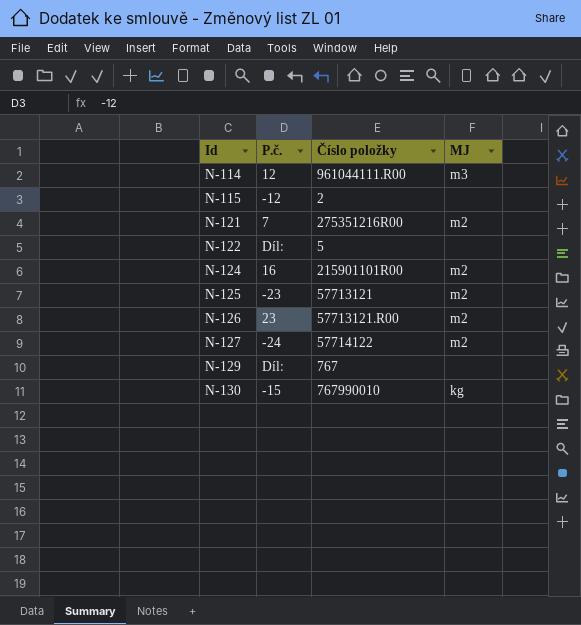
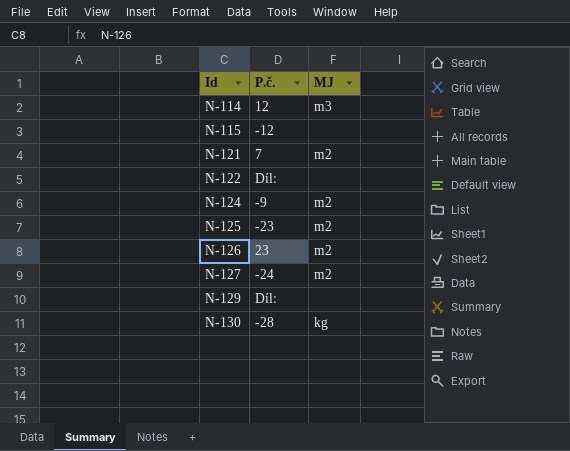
column Číslo položky | position: 3 -> none
N-124 | P.č.: 16 -> -9
N-130 | P.č.: -15 -> -28

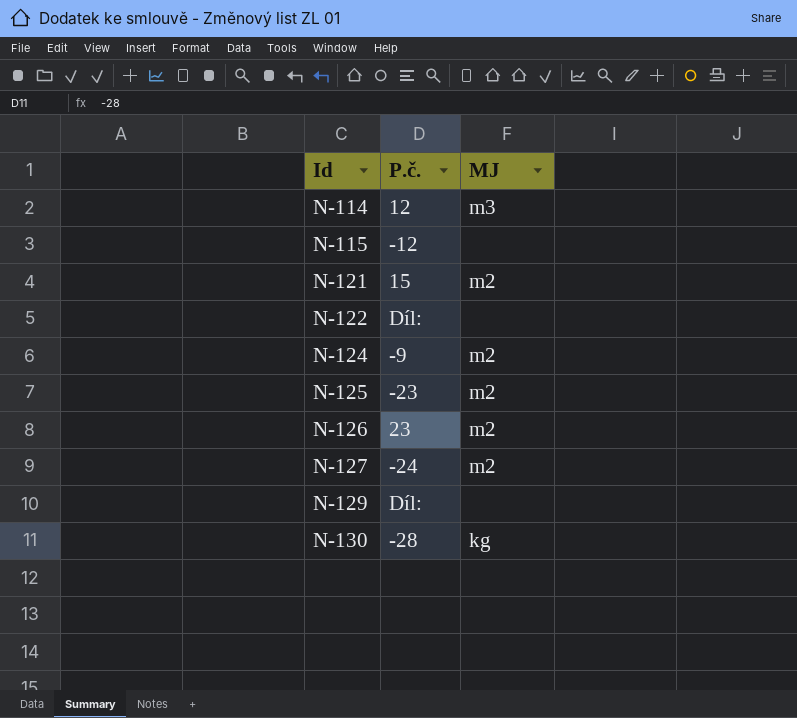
N-121 | P.č.: 7 -> 15

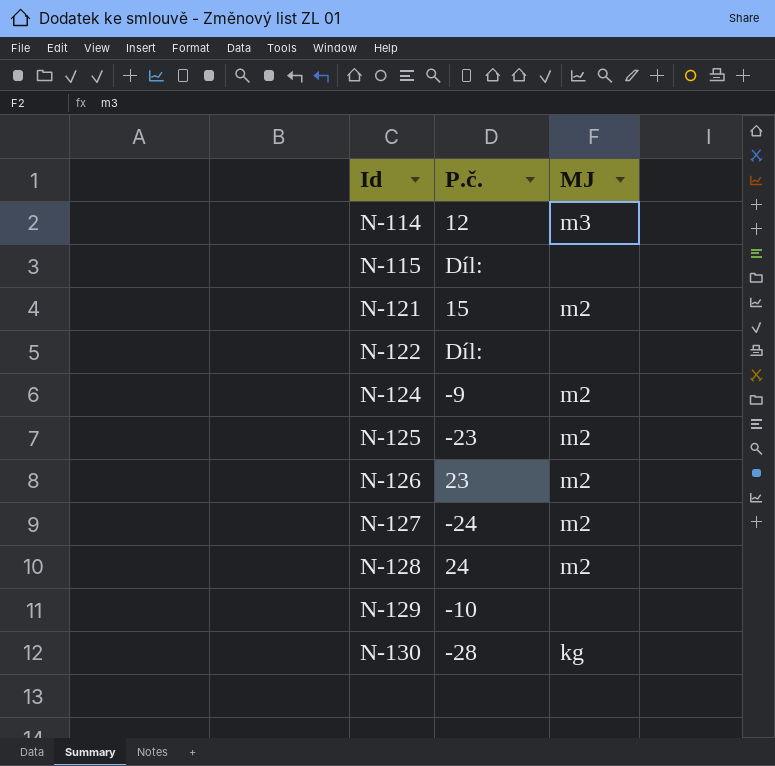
N-115 | P.č.: -12 -> Díl:
row N-128: none -> 24 | m2
N-129 | P.č.: Díl: -> -10

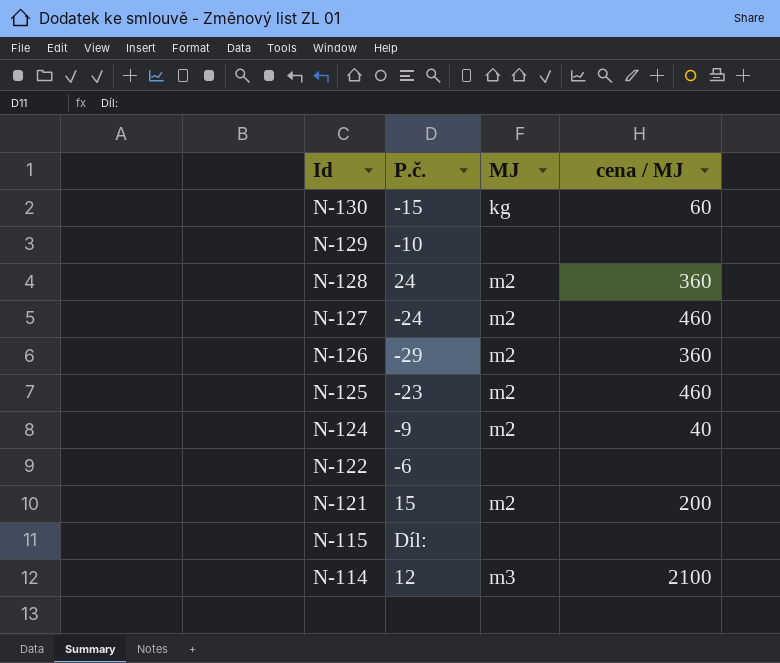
row order: Id ascending -> Id descending
column cena / MJ | position: none -> 4
N-130 | P.č.: -28 -> -15
N-126 | P.č.: 23 -> -29
N-122 | P.č.: Díl: -> -6

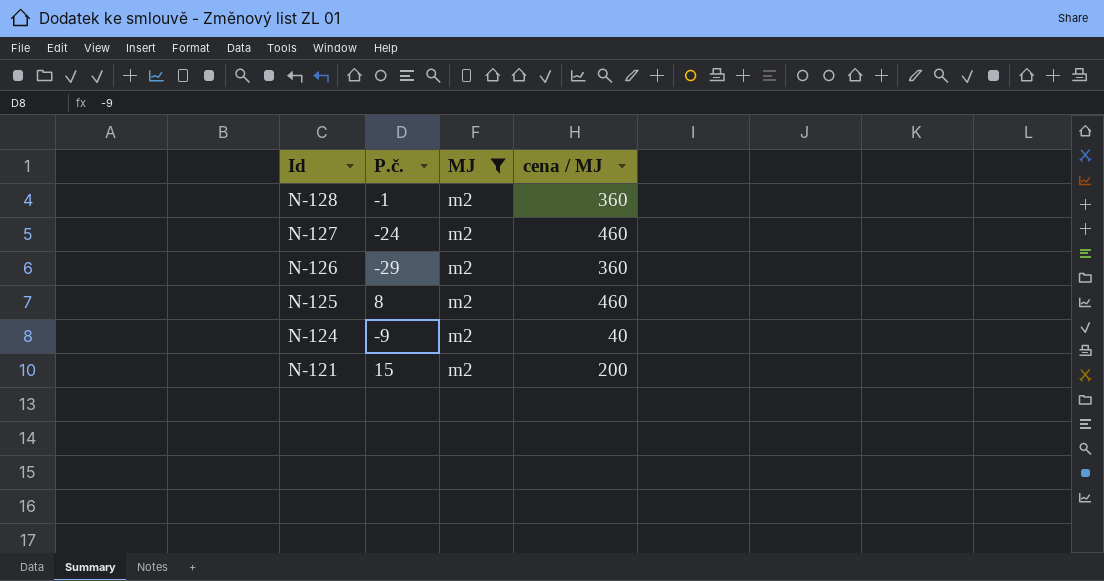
filter: none -> MJ = m2
N-128 | P.č.: 24 -> -1
N-125 | P.č.: -23 -> 8

